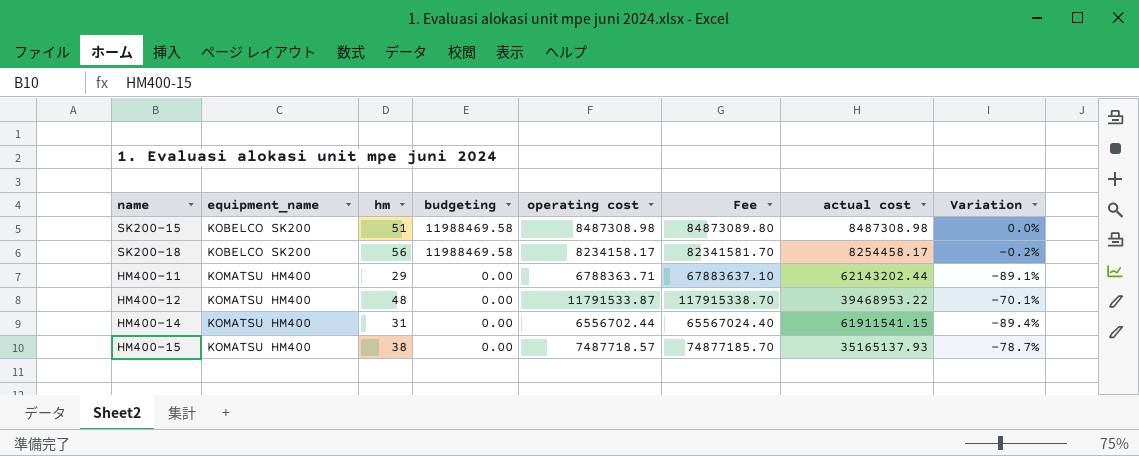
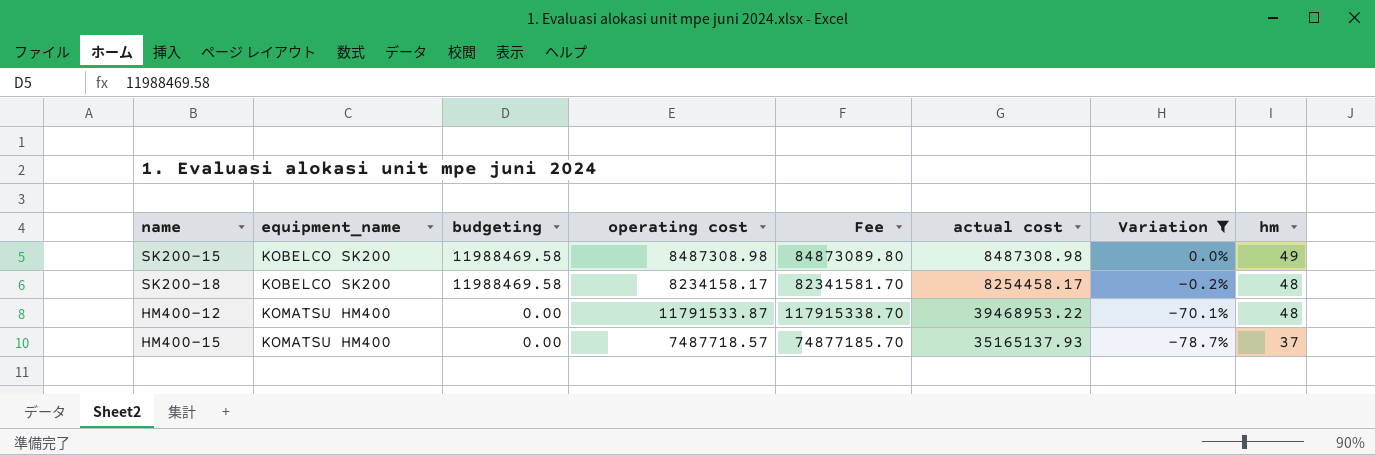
filter: none -> Variation >= -78.7%
column hm | position: 3 -> 8
SK200-15 | hm: 51 -> 49
SK200-18 | hm: 56 -> 48
HM400-15 | hm: 38 -> 37

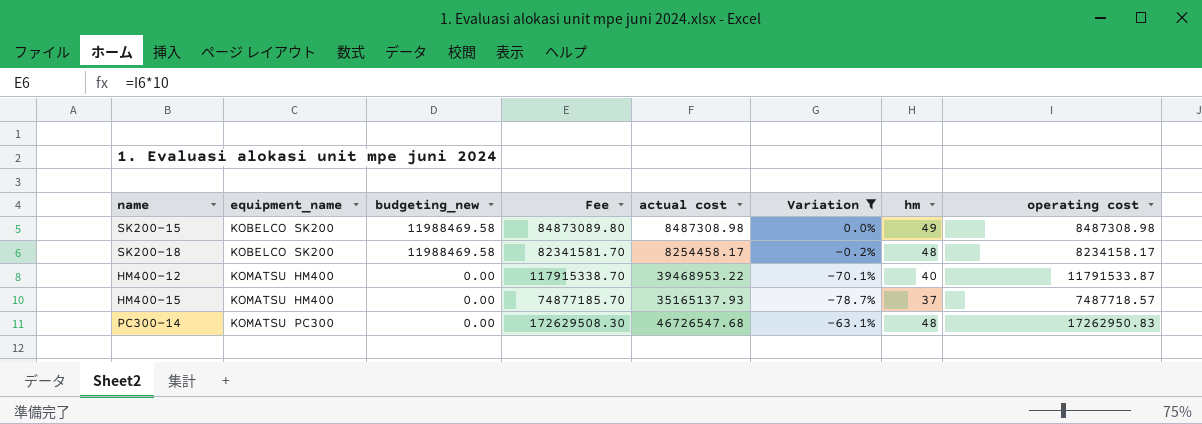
column name: budgeting -> budgeting_new
column operating cost | position: 4 -> 8
HM400-12 | hm: 48 -> 40
row PC300-14: none -> KOMATSU PC300 | 0.00 | 172629508.30 | 46726547.68 | -63.1% | 48 | 17262950.83

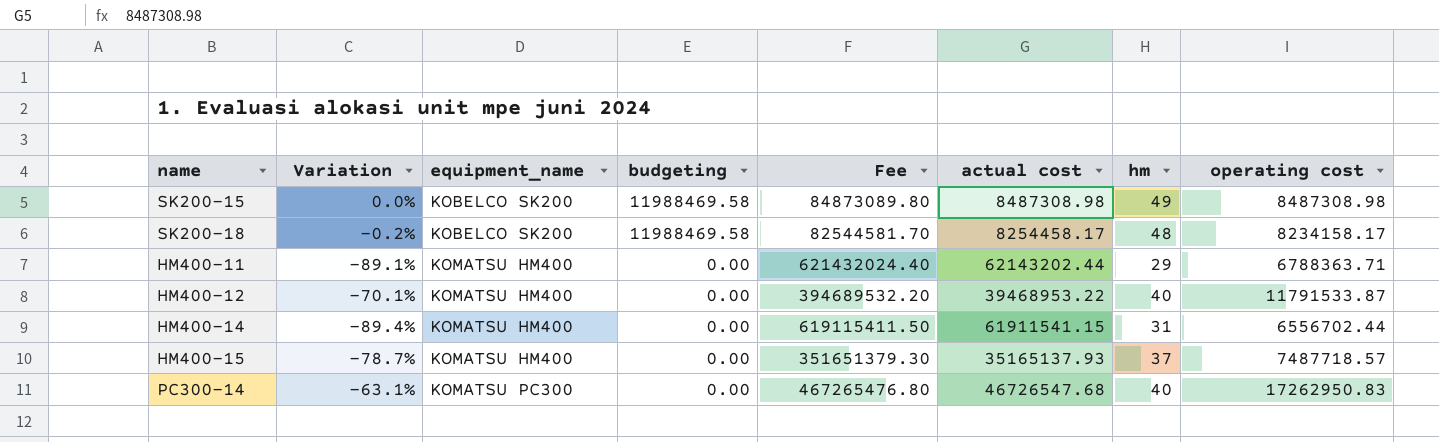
filter: Variation >= -78.7% -> none
column Variation | position: 6 -> 2
column name: budgeting_new -> budgeting
column Fee | formula: [operating cost] * 10 -> [actual cost] * 10
PC300-14 | hm: 48 -> 40

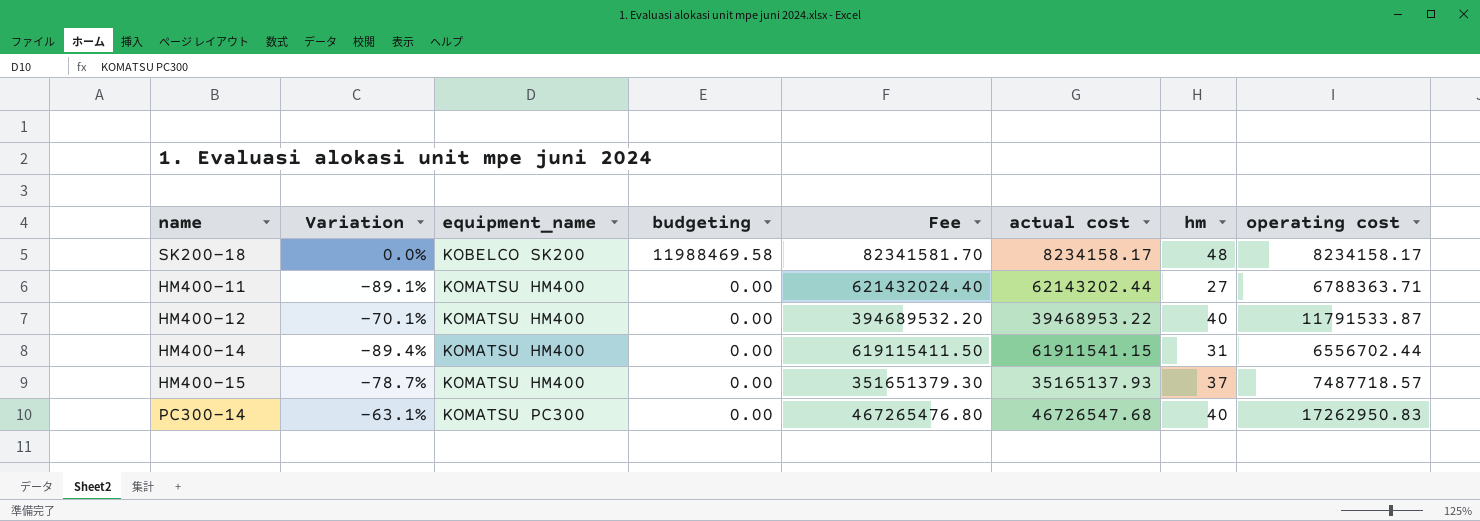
row SK200-15: 0.0% | KOBELCO SK200 | 11988469.58 | 84873089.80 | 8487308.98 | 49 | 8487308.98 -> none
SK200-18 | Variation: -0.2% -> 0.0%
SK200-18 | Fee: 82544581.70 -> 82341581.70
SK200-18 | actual cost: 8254458.17 -> 8234158.17
HM400-11 | hm: 29 -> 27

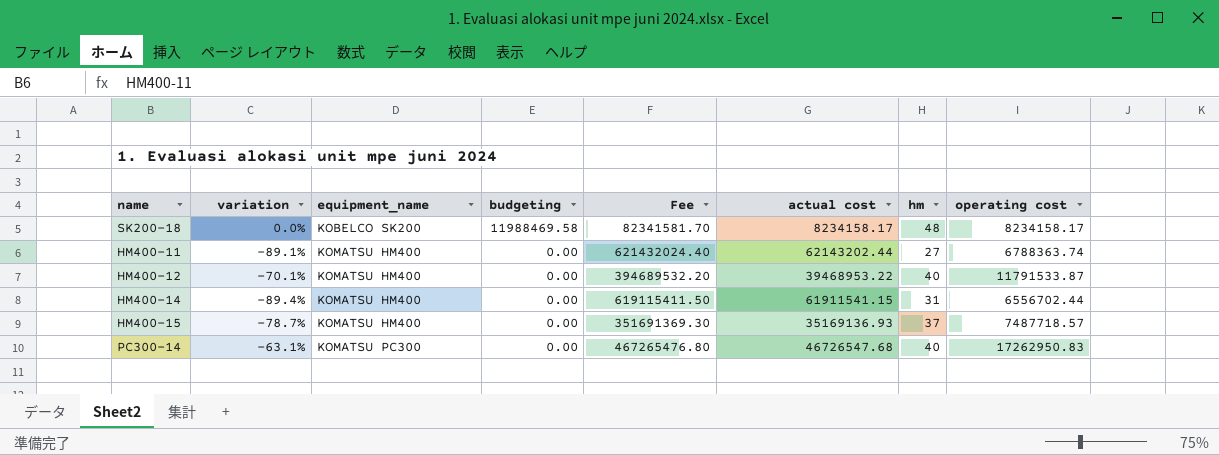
column name: Variation -> variation
HM400-11 | operating cost: 6788363.71 -> 6788363.74
HM400-15 | Fee: 351651379.30 -> 351691369.30
HM400-15 | actual cost: 35165137.93 -> 35169136.93

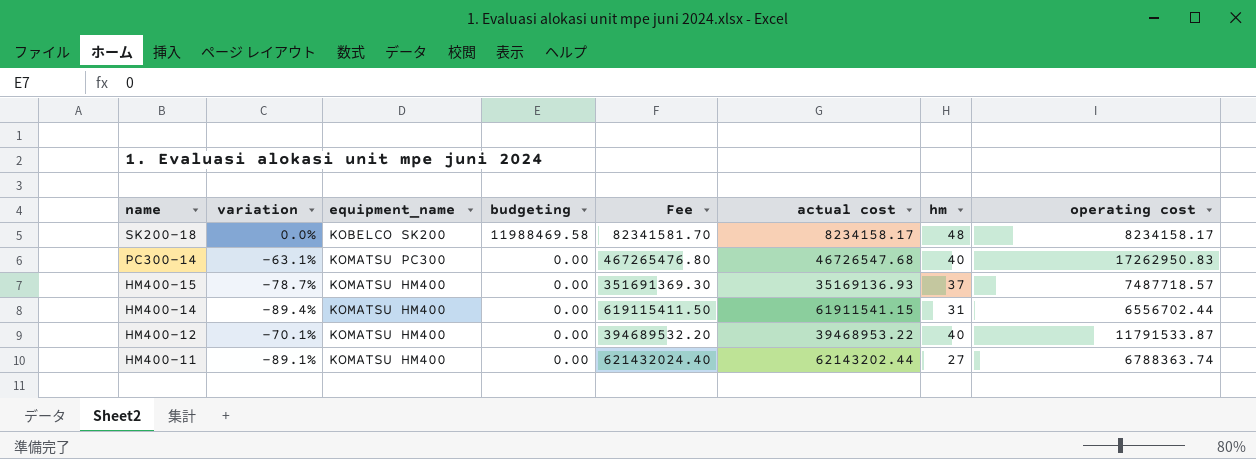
row order: equipment_name ascending -> name descending

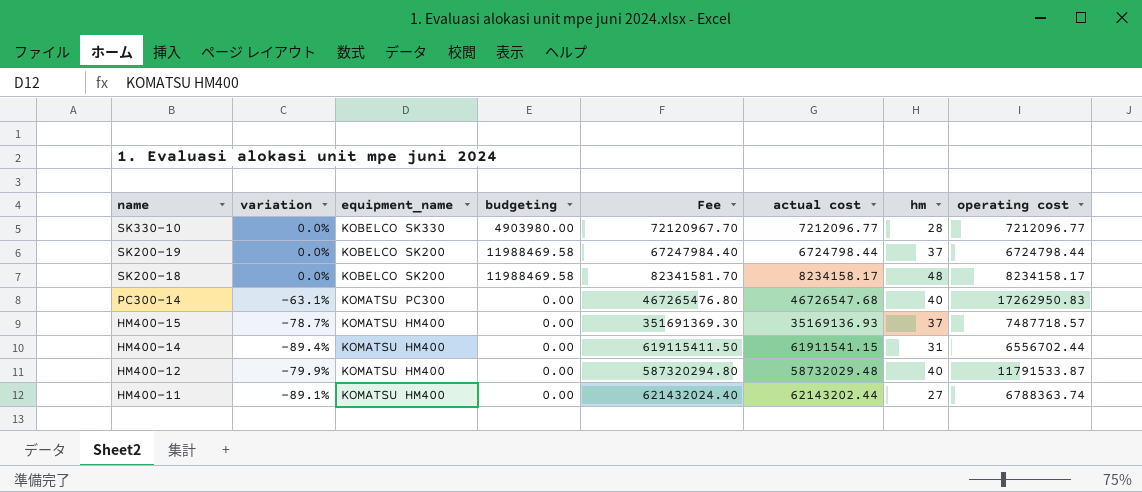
row SK330-10: none -> 0.0% | KOBELCO SK330 | 4903980.00 | 72120967.70 | 7212096.77 | 28 | 7212096.77
row SK200-19: none -> 0.0% | KOBELCO SK200 | 11988469.58 | 67247984.40 | 6724798.44 | 37 | 6724798.44
HM400-12 | variation: -70.1% -> -79.9%
HM400-12 | Fee: 394689532.20 -> 587320294.80
HM400-12 | actual cost: 39468953.22 -> 58732029.48

